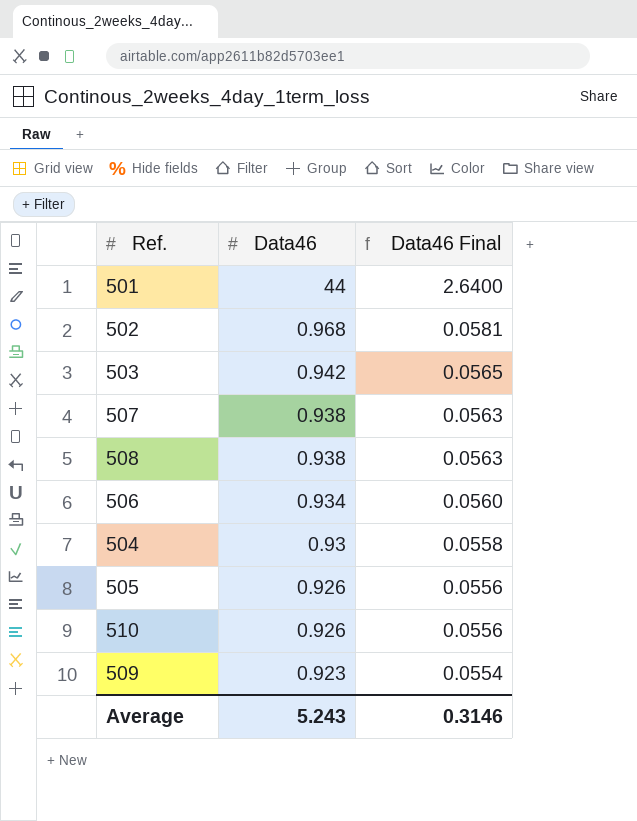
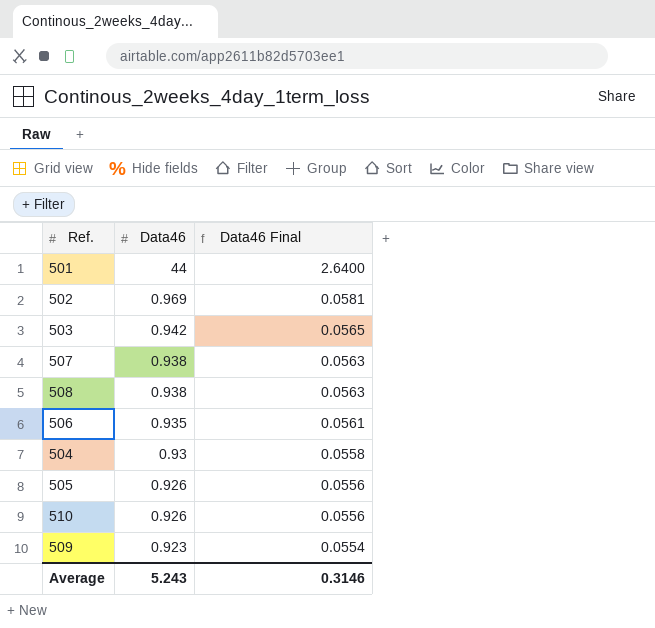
502 | Data46: 0.968 -> 0.969
506 | Data46: 0.934 -> 0.935
506 | Data46 Final: 0.0560 -> 0.0561

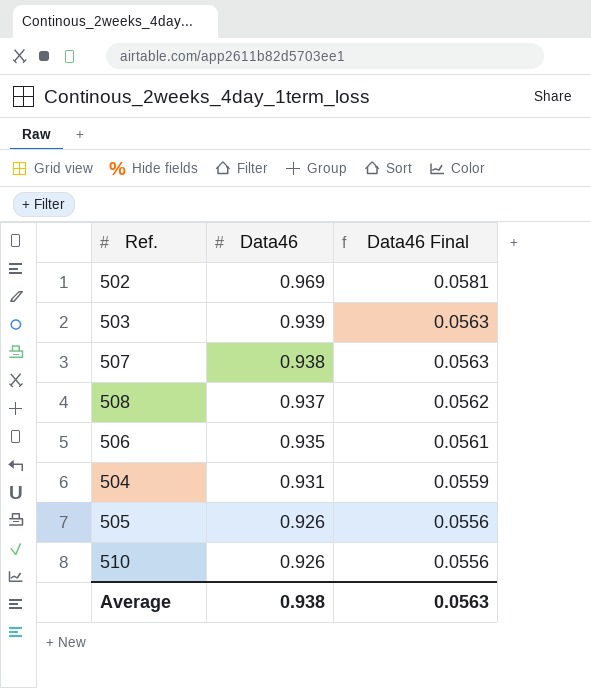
row 501: 44 | 2.6400 -> none
row 509: 0.923 | 0.0554 -> none
503 | Data46: 0.942 -> 0.939
503 | Data46 Final: 0.0565 -> 0.0563
508 | Data46: 0.938 -> 0.937
508 | Data46 Final: 0.0563 -> 0.0562
504 | Data46: 0.93 -> 0.931
504 | Data46 Final: 0.0558 -> 0.0559
Average | Data46: 5.243 -> 0.938
Average | Data46 Final: 0.3146 -> 0.0563

